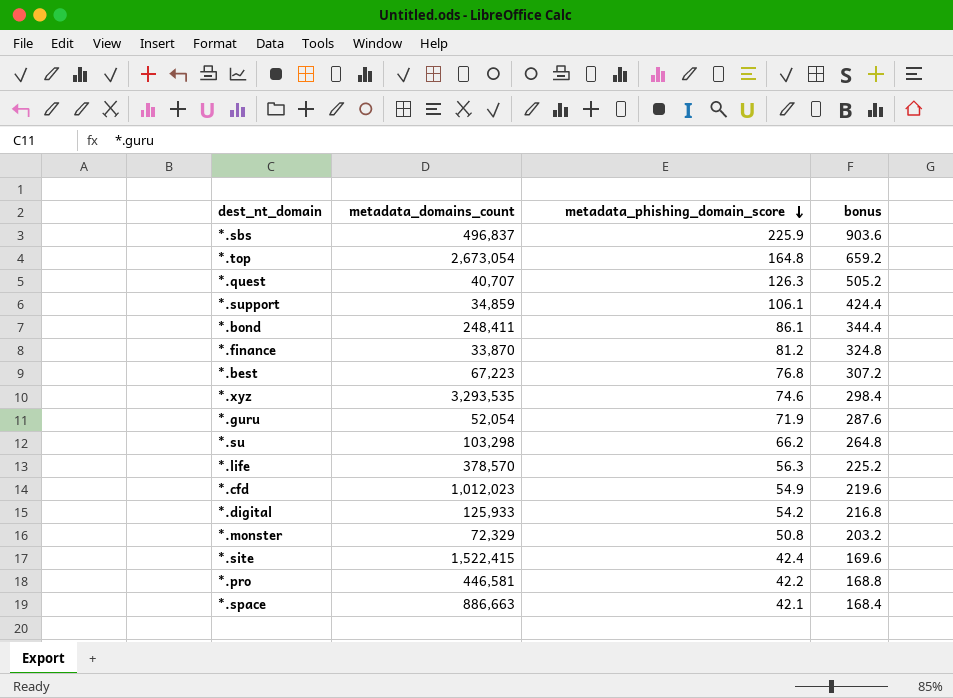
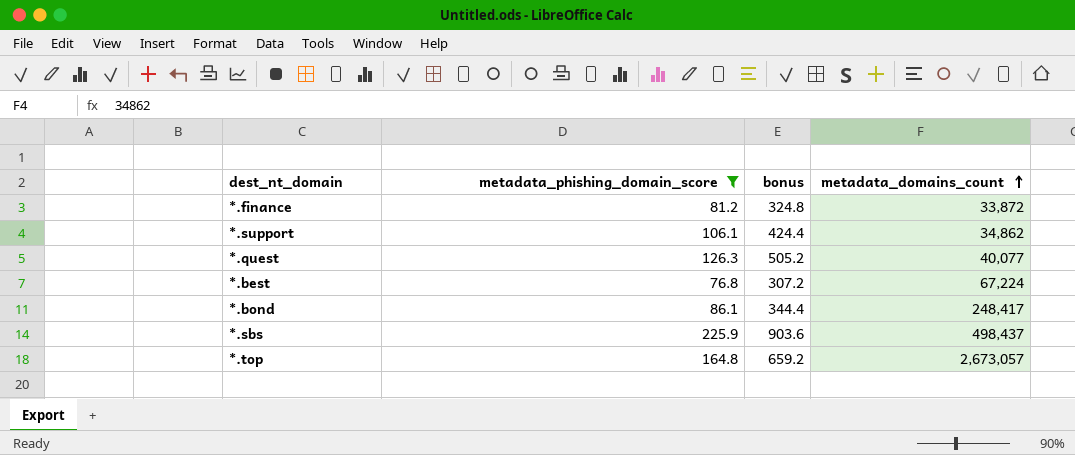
filter: none -> metadata_phishing_domain_score >= 76.8
row order: metadata_phishing_domain_score descending -> metadata_domains_count ascending
column metadata_domains_count | position: 2 -> 4
*.finance | metadata_domains_count: 33,870 -> 33,872
*.support | metadata_domains_count: 34,859 -> 34,862
*.quest | metadata_domains_count: 40,707 -> 40,077
*.best | metadata_domains_count: 67,223 -> 67,224
*.bond | metadata_domains_count: 248,411 -> 248,417
*.sbs | metadata_domains_count: 496,837 -> 498,437
*.top | metadata_domains_count: 2,673,054 -> 2,673,057

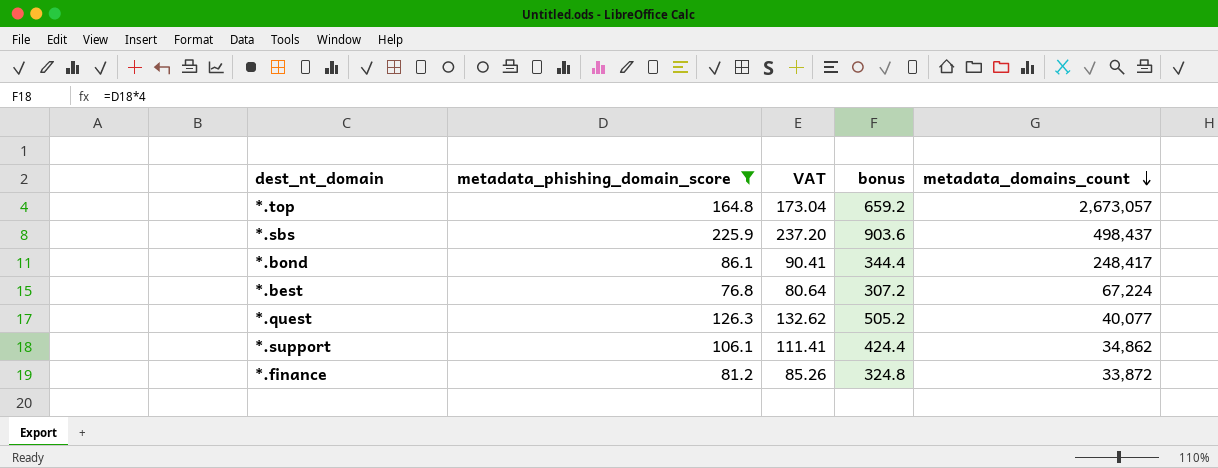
row order: metadata_domains_count ascending -> metadata_domains_count descending
column VAT | formula: none -> [metadata_phishing_domain_score] * 1.05

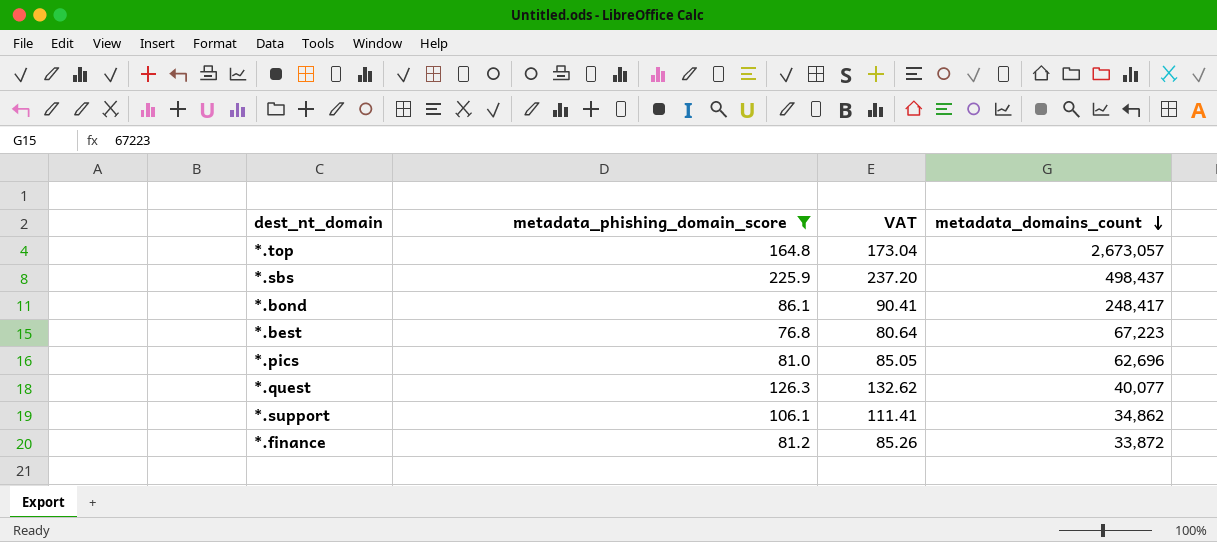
column bonus | formula: [metadata_phishing_domain_score] * 4 -> none
*.best | metadata_domains_count: 67,224 -> 67,223
row *.pics: none -> 81.0 | 85.05 | 62,696

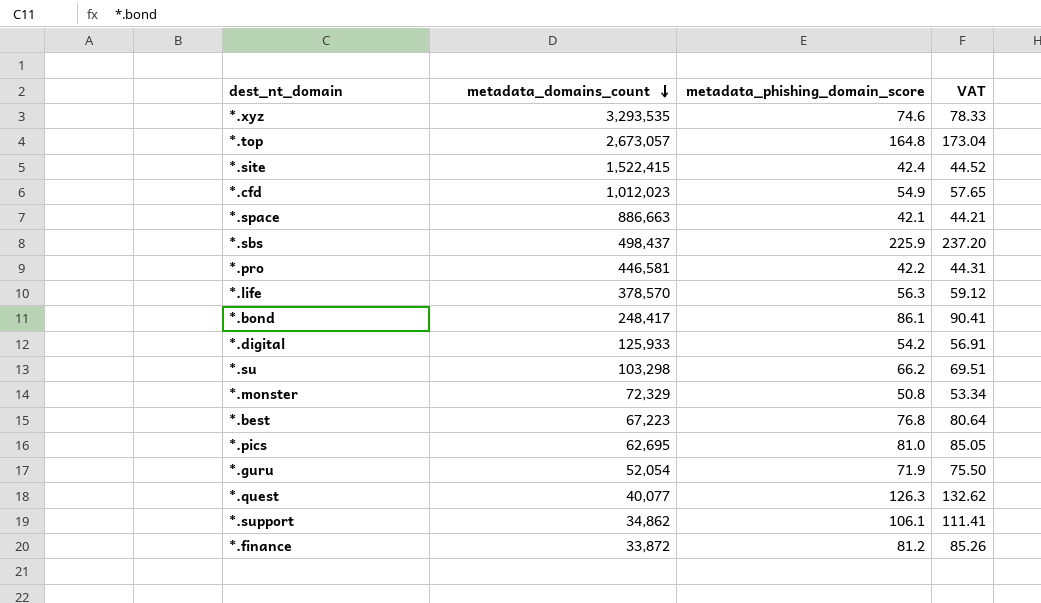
filter: metadata_phishing_domain_score >= 76.8 -> none
column metadata_domains_count | position: 4 -> 2
*.pics | metadata_domains_count: 62,696 -> 62,695

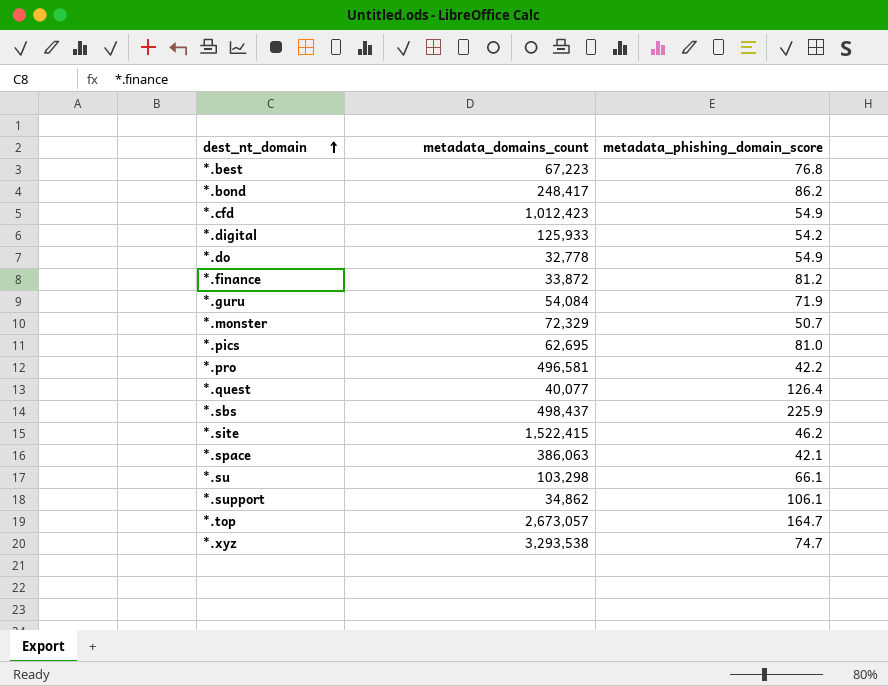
row order: metadata_domains_count descending -> dest_nt_domain ascending
column VAT | formula: [metadata_phishing_domain_score] * 1.05 -> none
row *.life: 378,570 | 56.3 | 59.12 -> none
*.bond | metadata_phishing_domain_score: 86.1 -> 86.2
*.cfd | metadata_domains_count: 1,012,023 -> 1,012,423
row *.do: none -> 32,778 | 54.9
*.guru | metadata_domains_count: 52,054 -> 54,084
*.monster | metadata_phishing_domain_score: 50.8 -> 50.7
*.pro | metadata_domains_count: 446,581 -> 496,581
*.quest | metadata_phishing_domain_score: 126.3 -> 126.4
*.site | metadata_phishing_domain_score: 42.4 -> 46.2
*.space | metadata_domains_count: 886,663 -> 386,063
*.su | metadata_phishing_domain_score: 66.2 -> 66.1
*.top | metadata_phishing_domain_score: 164.8 -> 164.7
*.xyz | metadata_domains_count: 3,293,535 -> 3,293,538
*.xyz | metadata_phishing_domain_score: 74.6 -> 74.7

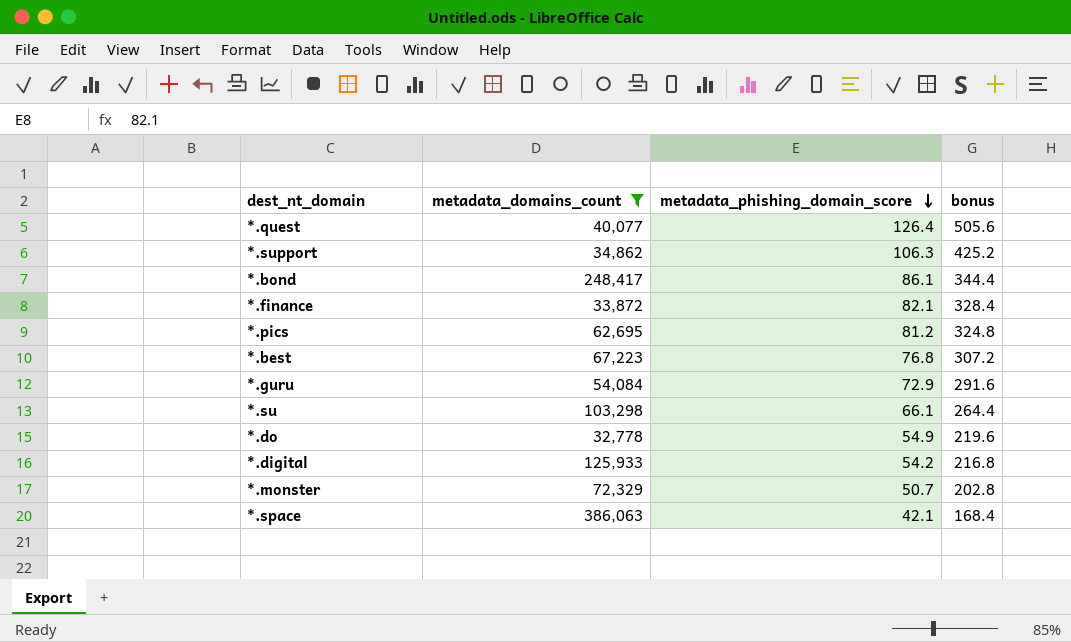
filter: none -> metadata_domains_count <= 386,063
row order: dest_nt_domain ascending -> metadata_phishing_domain_score descending
column bonus | formula: none -> [metadata_phishing_domain_score] * 4
*.support | metadata_phishing_domain_score: 106.1 -> 106.3
*.bond | metadata_phishing_domain_score: 86.2 -> 86.1
*.finance | metadata_phishing_domain_score: 81.2 -> 82.1
*.pics | metadata_phishing_domain_score: 81.0 -> 81.2
*.guru | metadata_phishing_domain_score: 71.9 -> 72.9

